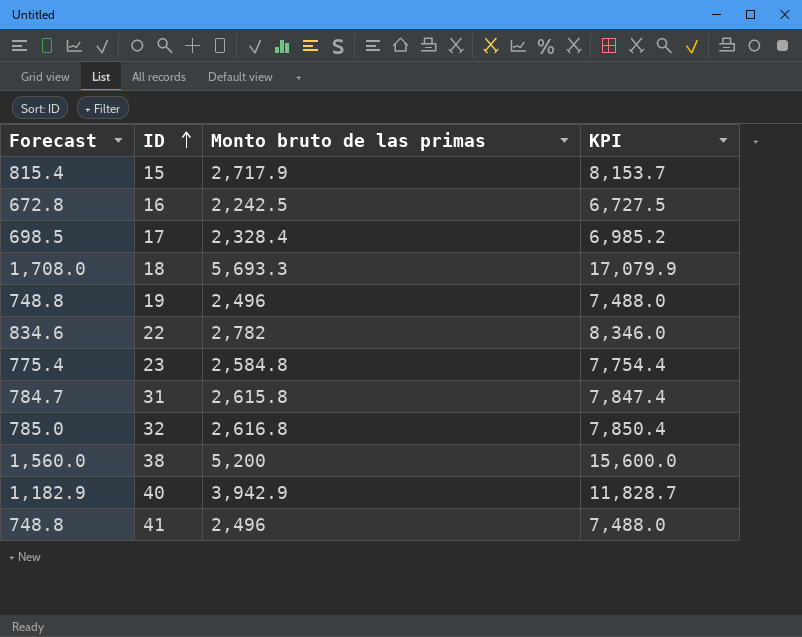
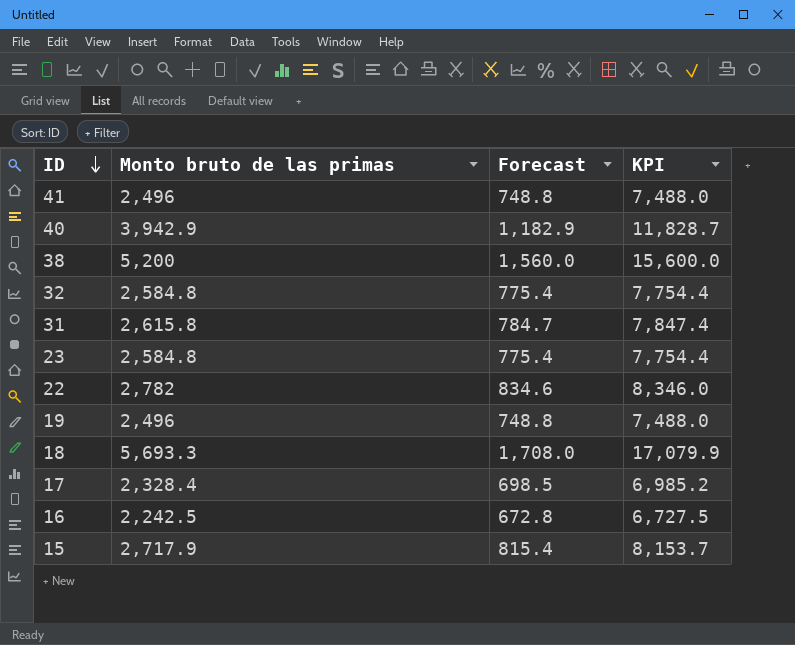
row order: ID ascending -> ID descending
column Forecast | position: 1 -> 3
32 | Monto bruto de las primas: 2,616.8 -> 2,584.8
32 | Forecast: 785.0 -> 775.4
32 | KPI: 7,850.4 -> 7,754.4

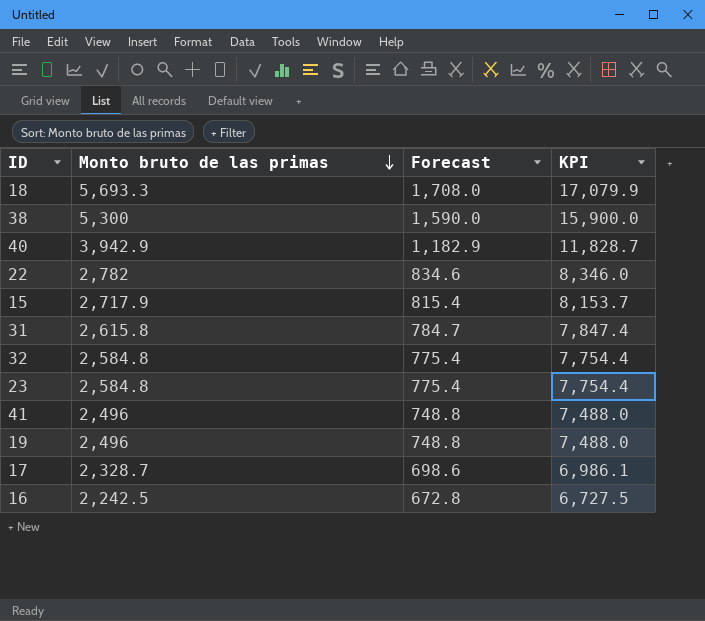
row order: ID descending -> Monto bruto de las primas descending
38 | Monto bruto de las primas: 5,200 -> 5,300
38 | Forecast: 1,560.0 -> 1,590.0
38 | KPI: 15,600.0 -> 15,900.0
17 | Monto bruto de las primas: 2,328.4 -> 2,328.7
17 | Forecast: 698.5 -> 698.6
17 | KPI: 6,985.2 -> 6,986.1

